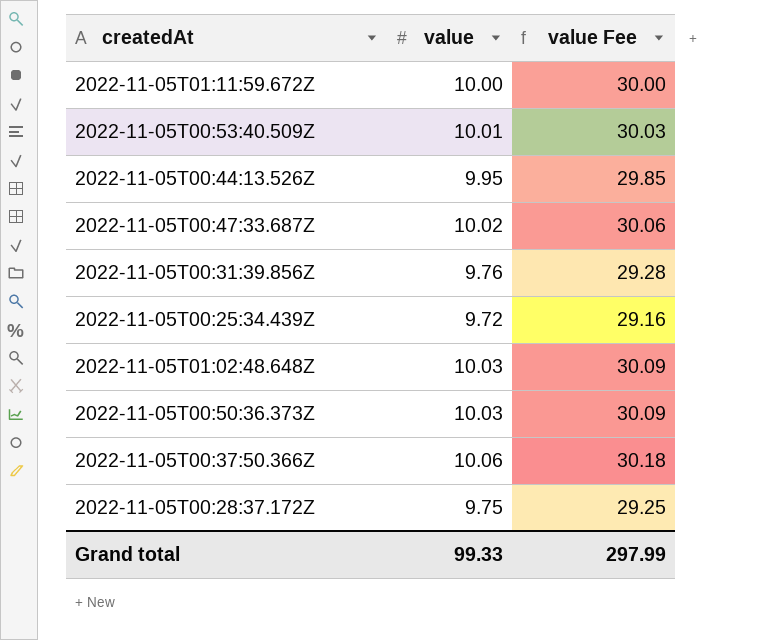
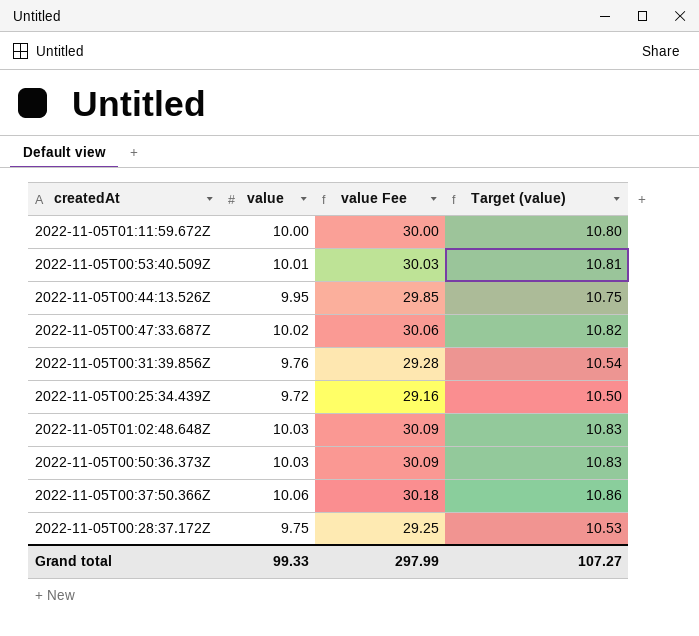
column Target (value) | formula: none -> [value] * 1.08

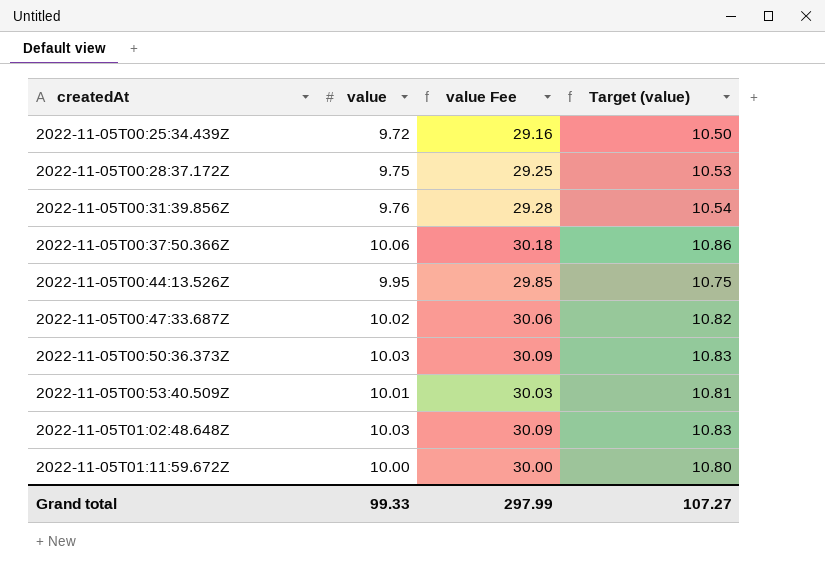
row order: none -> createdAt ascending

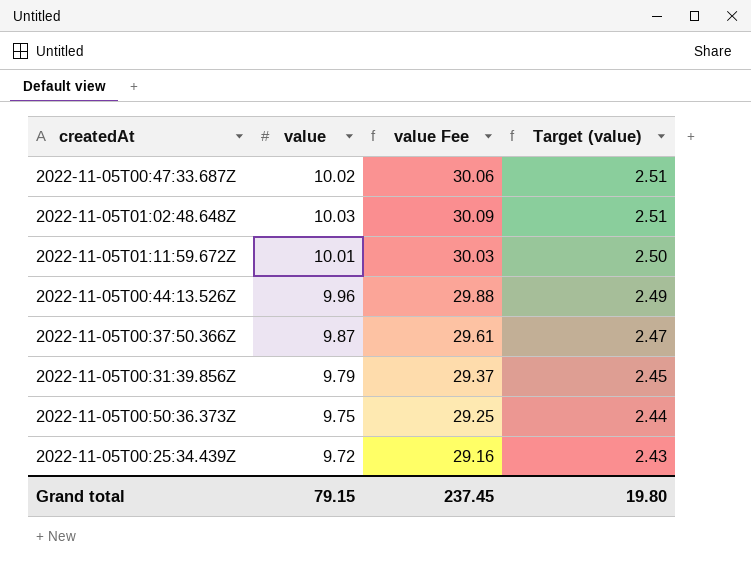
row order: createdAt ascending -> Target (value) descending
column Target (value) | formula: [value] * 1.08 -> [value] * 0.25
row 2022-11-05T00:28:37.172Z: 9.75 | 29.25 | 10.53 -> none
row 2022-11-05T00:53:40.509Z: 10.01 | 30.03 | 10.81 -> none
2022-11-05T01:11:59.672Z | value: 10.00 -> 10.01
2022-11-05T01:11:59.672Z | value Fee: 30.00 -> 30.03
2022-11-05T00:44:13.526Z | value: 9.95 -> 9.96
2022-11-05T00:44:13.526Z | value Fee: 29.85 -> 29.88
2022-11-05T00:37:50.366Z | value: 10.06 -> 9.87
2022-11-05T00:37:50.366Z | value Fee: 30.18 -> 29.61
2022-11-05T00:31:39.856Z | value: 9.76 -> 9.79
2022-11-05T00:31:39.856Z | value Fee: 29.28 -> 29.37
2022-11-05T00:50:36.373Z | value: 10.03 -> 9.75
2022-11-05T00:50:36.373Z | value Fee: 30.09 -> 29.25
Grand total | value: 99.33 -> 79.15
Grand total | value Fee: 297.99 -> 237.45
Grand total | Target (value): 107.27 -> 19.80

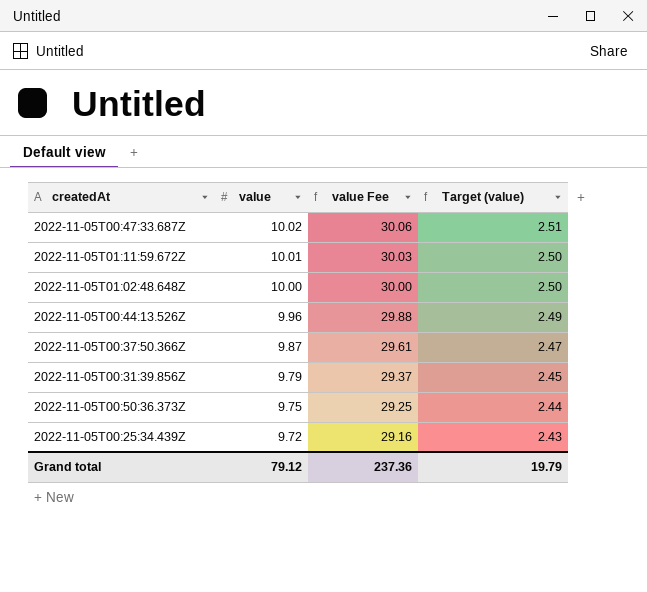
row order: Target (value) descending -> value descending
2022-11-05T01:02:48.648Z | value: 10.03 -> 10.00
2022-11-05T01:02:48.648Z | value Fee: 30.09 -> 30.00
2022-11-05T01:02:48.648Z | Target (value): 2.51 -> 2.50
Grand total | value: 79.15 -> 79.12
Grand total | value Fee: 237.45 -> 237.36
Grand total | Target (value): 19.80 -> 19.79

